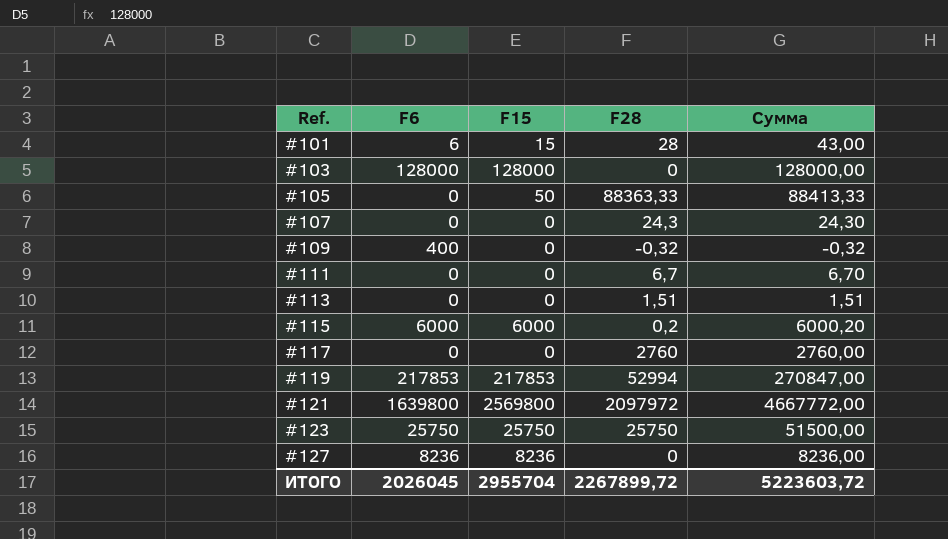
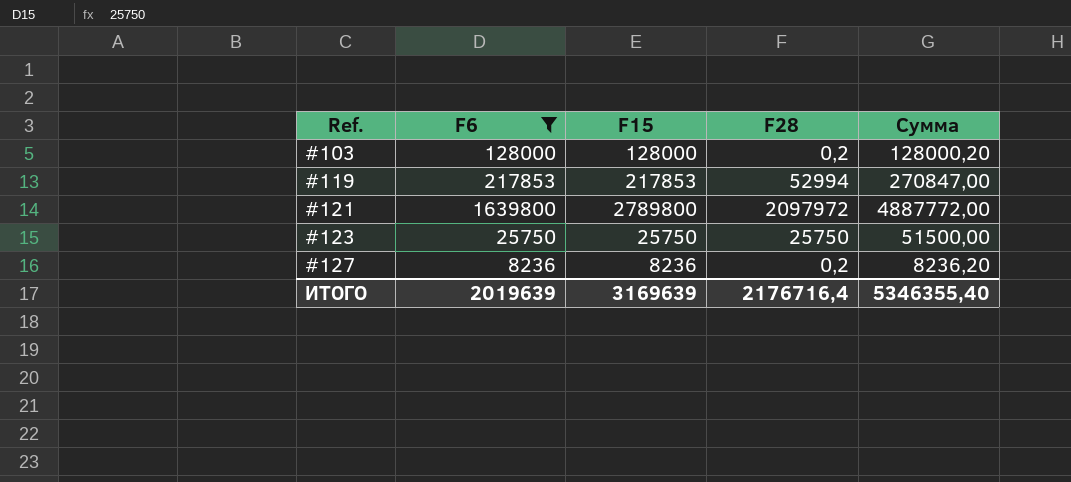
filter: none -> F6 >= 8236
#103 | F28: 0 -> 0,2
#103 | Сумма: 128000,00 -> 128000,20
#121 | F15: 2569800 -> 2789800
#121 | Сумма: 4667772,00 -> 4887772,00
#127 | F28: 0 -> 0,2
#127 | Сумма: 8236,00 -> 8236,20
ИТОГО | F6: 2026045 -> 2019639
ИТОГО | F15: 2955704 -> 3169639
ИТОГО | F28: 2267899,72 -> 2176716,4
ИТОГО | Сумма: 5223603,72 -> 5346355,40

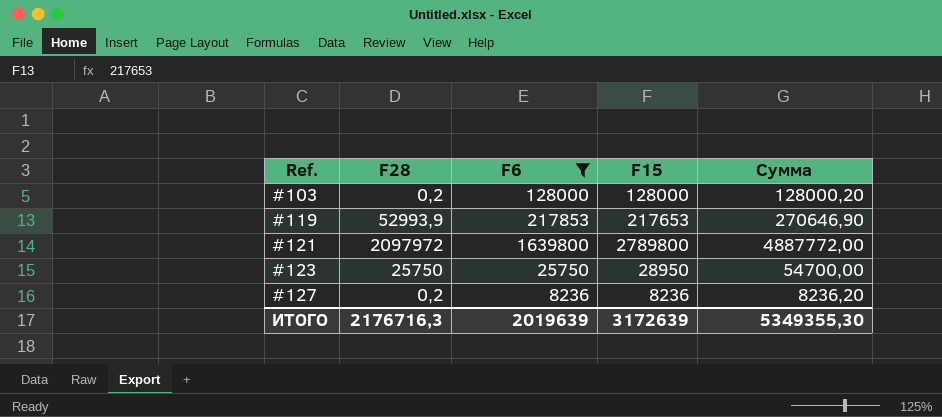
column F28 | position: 4 -> 2
#119 | F28: 52994 -> 52993,9
#119 | F15: 217853 -> 217653
#119 | Сумма: 270847,00 -> 270646,90
#123 | F15: 25750 -> 28950
#123 | Сумма: 51500,00 -> 54700,00
ИТОГО | F28: 2176716,4 -> 2176716,3
ИТОГО | F15: 3169639 -> 3172639
ИТОГО | Сумма: 5346355,40 -> 5349355,30

